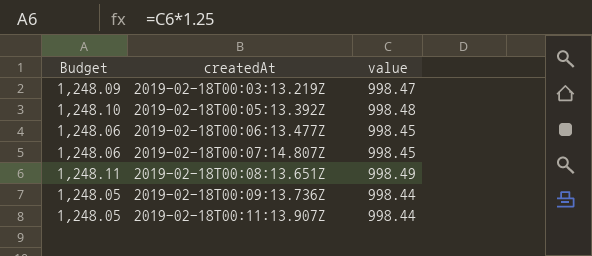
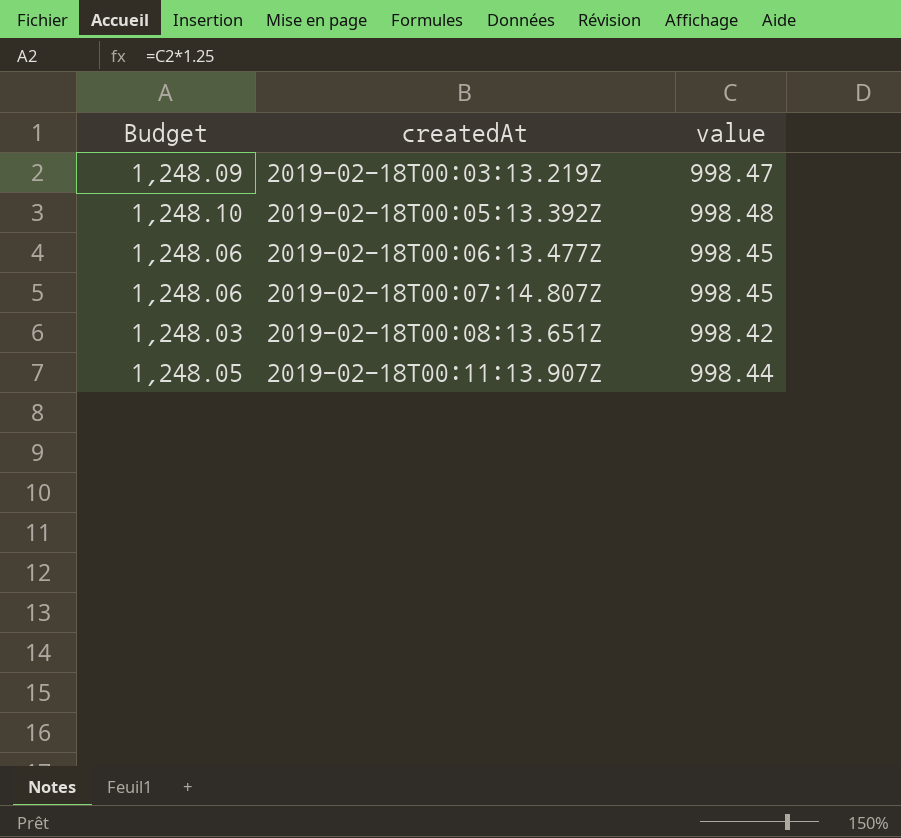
row 2019-02-18T00:09:13.736Z: 1,248.05 | 998.44 -> none
2019-02-18T00:08:13.651Z | Budget: 1,248.11 -> 1,248.03
2019-02-18T00:08:13.651Z | value: 998.49 -> 998.42

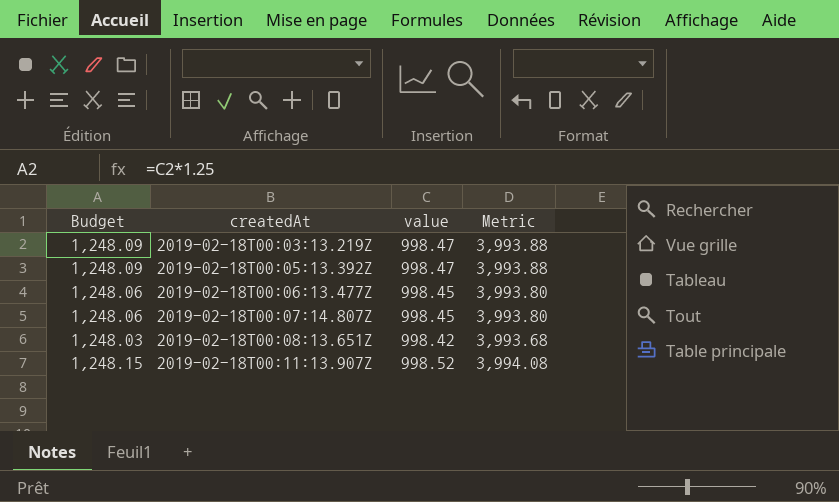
column Metric | formula: none -> [value] * 4
2019-02-18T00:05:13.392Z | Budget: 1,248.10 -> 1,248.09
2019-02-18T00:05:13.392Z | value: 998.48 -> 998.47
2019-02-18T00:11:13.907Z | Budget: 1,248.05 -> 1,248.15
2019-02-18T00:11:13.907Z | value: 998.44 -> 998.52

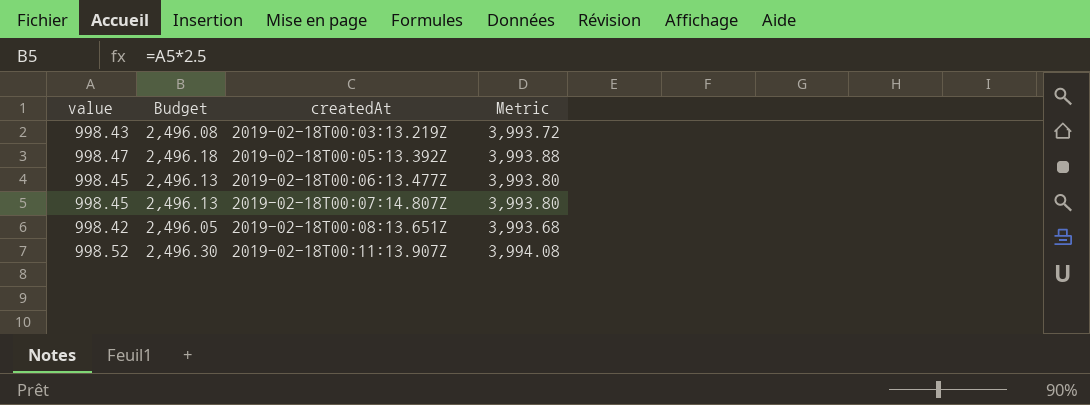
column value | position: 3 -> 1
column Budget | formula: [value] * 1.25 -> [value] * 2.5
2019-02-18T00:03:13.219Z | value: 998.47 -> 998.43
2019-02-18T00:03:13.219Z | Metric: 3,993.88 -> 3,993.72

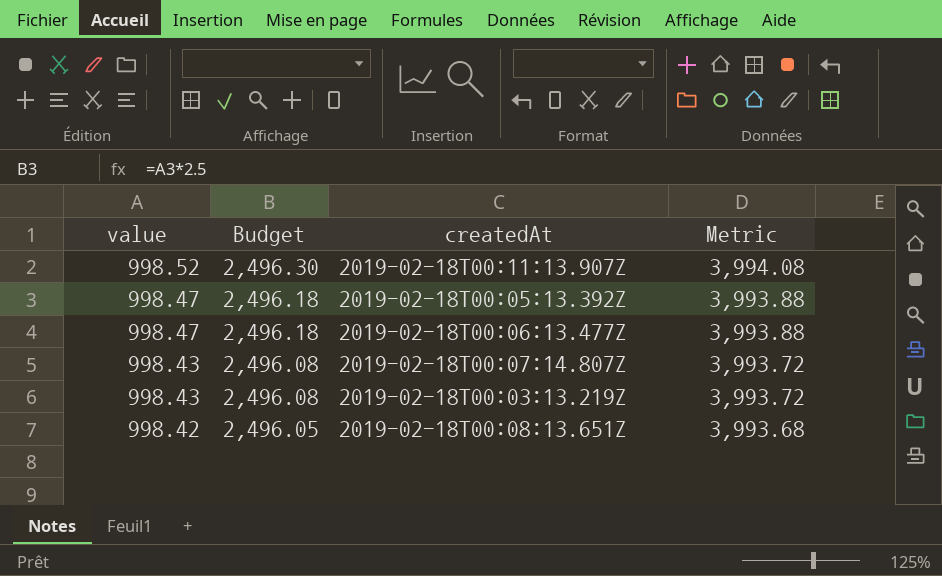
row order: createdAt ascending -> value descending
2019-02-18T00:06:13.477Z | value: 998.45 -> 998.47
2019-02-18T00:06:13.477Z | Budget: 2,496.13 -> 2,496.18
2019-02-18T00:06:13.477Z | Metric: 3,993.80 -> 3,993.88
2019-02-18T00:07:14.807Z | value: 998.45 -> 998.43
2019-02-18T00:07:14.807Z | Budget: 2,496.13 -> 2,496.08
2019-02-18T00:07:14.807Z | Metric: 3,993.80 -> 3,993.72

